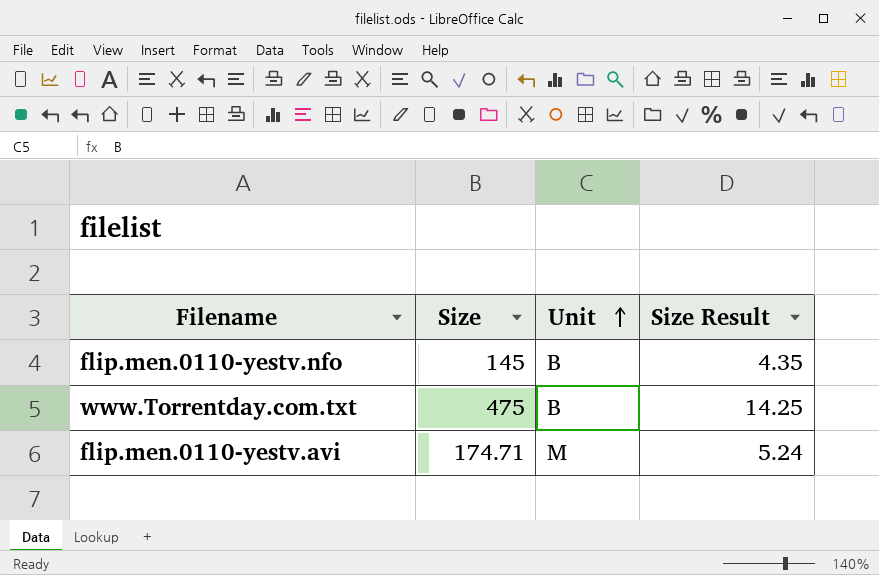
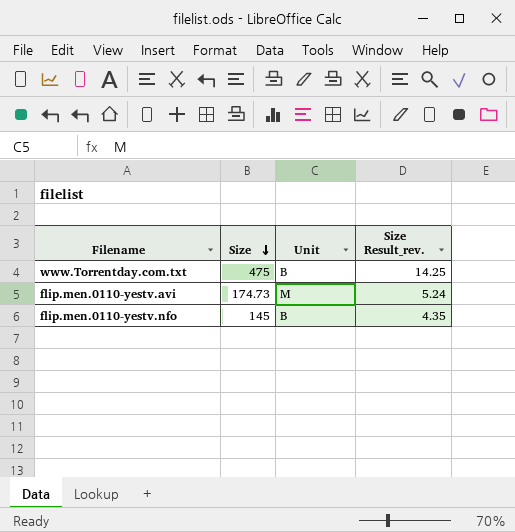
row order: Unit ascending -> Size descending
column name: Size Result -> Size Result_rev.
flip.men.0110-yestv.avi | Size: 174.71 -> 174.73

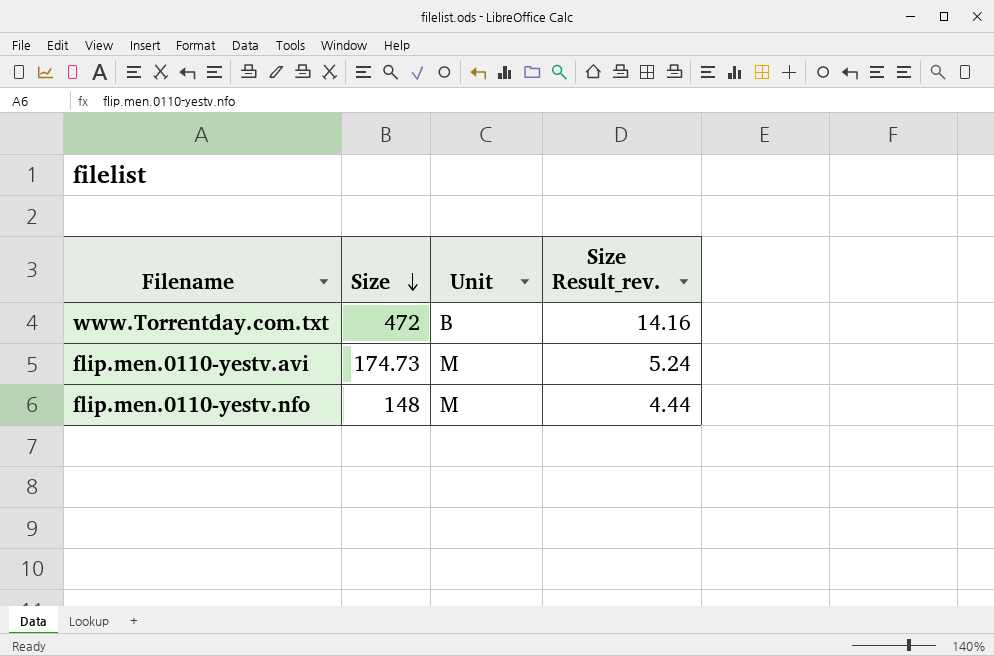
www.Torrentday.com.txt | Size: 475 -> 472
www.Torrentday.com.txt | Size Result_rev.: 14.25 -> 14.16
flip.men.0110-yestv.nfo | Size: 145 -> 148
flip.men.0110-yestv.nfo | Unit: B -> M
flip.men.0110-yestv.nfo | Size Result_rev.: 4.35 -> 4.44

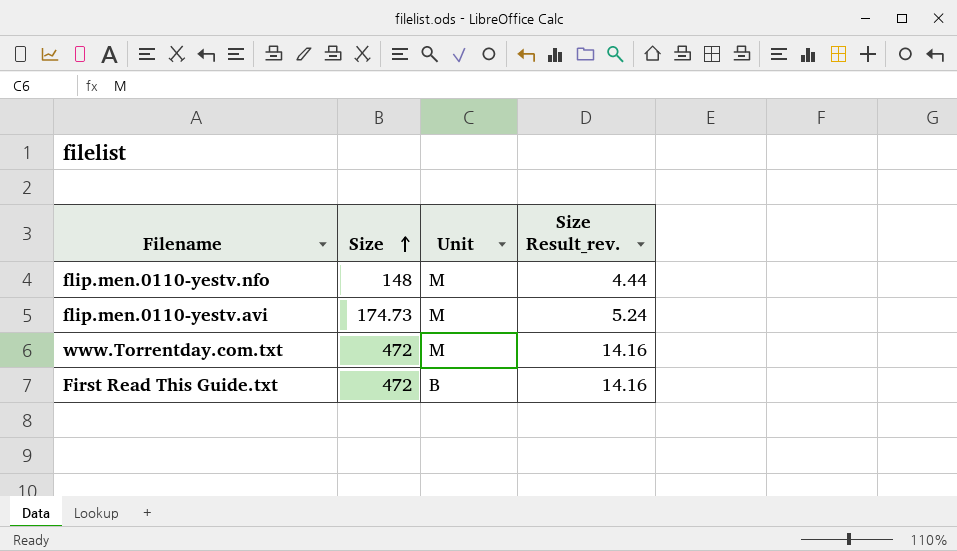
row order: Size descending -> Size ascending
www.Torrentday.com.txt | Unit: B -> M
row First Read This Guide.txt: none -> 472 | B | 14.16

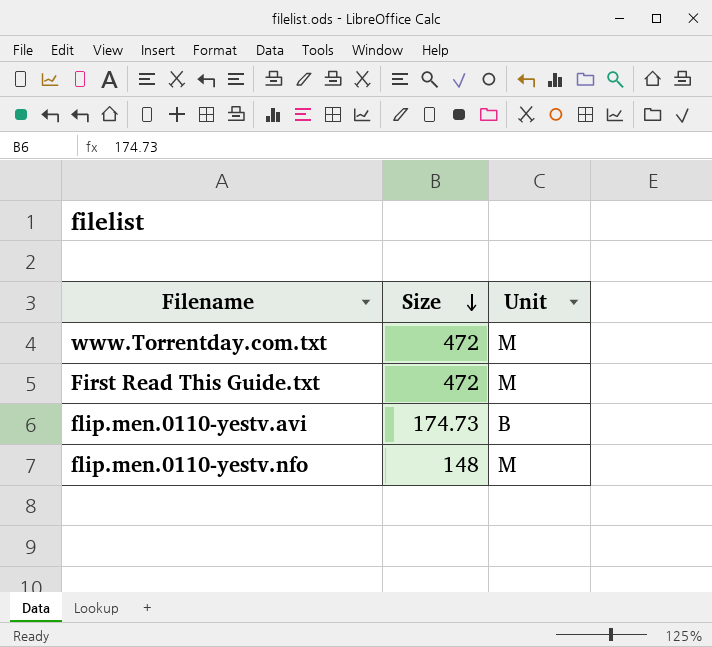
row order: Size ascending -> Size descending
column Size Result_rev. | formula: [Size] * 0.03 -> none
First Read This Guide.txt | Unit: B -> M
flip.men.0110-yestv.avi | Unit: M -> B

